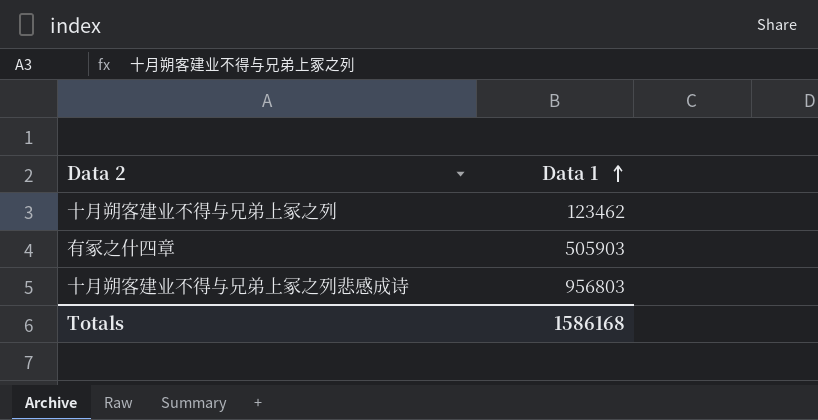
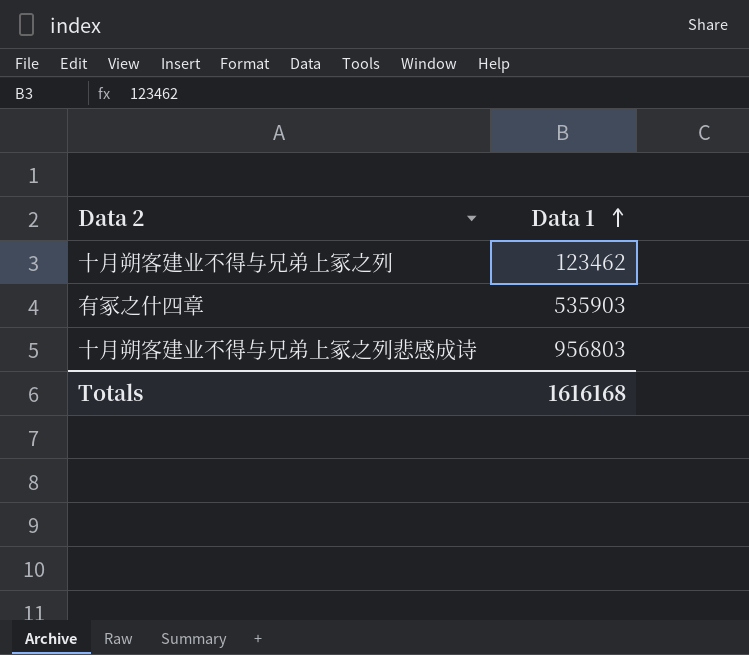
有冢之什四章 | Data 1: 505903 -> 535903
Totals | Data 1: 1586168 -> 1616168

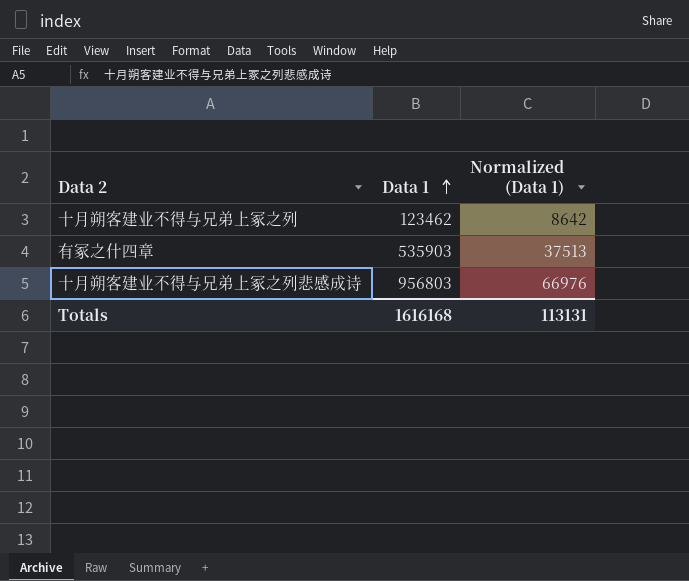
column Normalized (Data 1) | formula: none -> [Data 1] * 0.07

